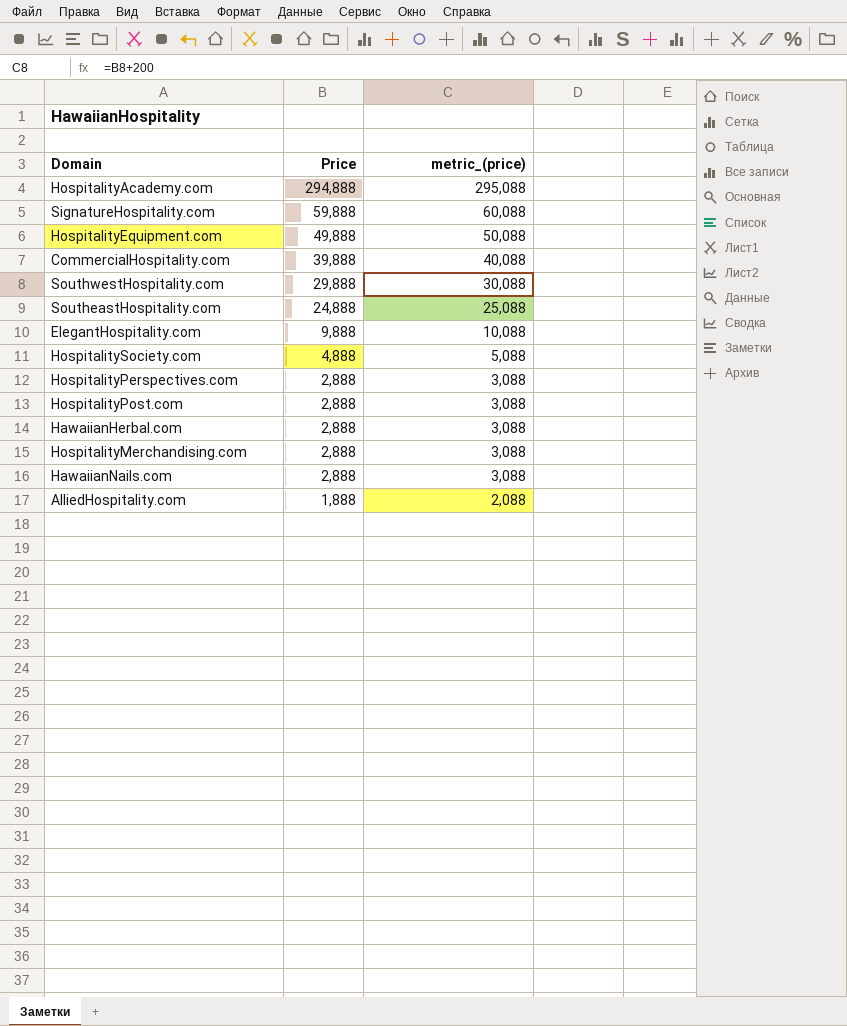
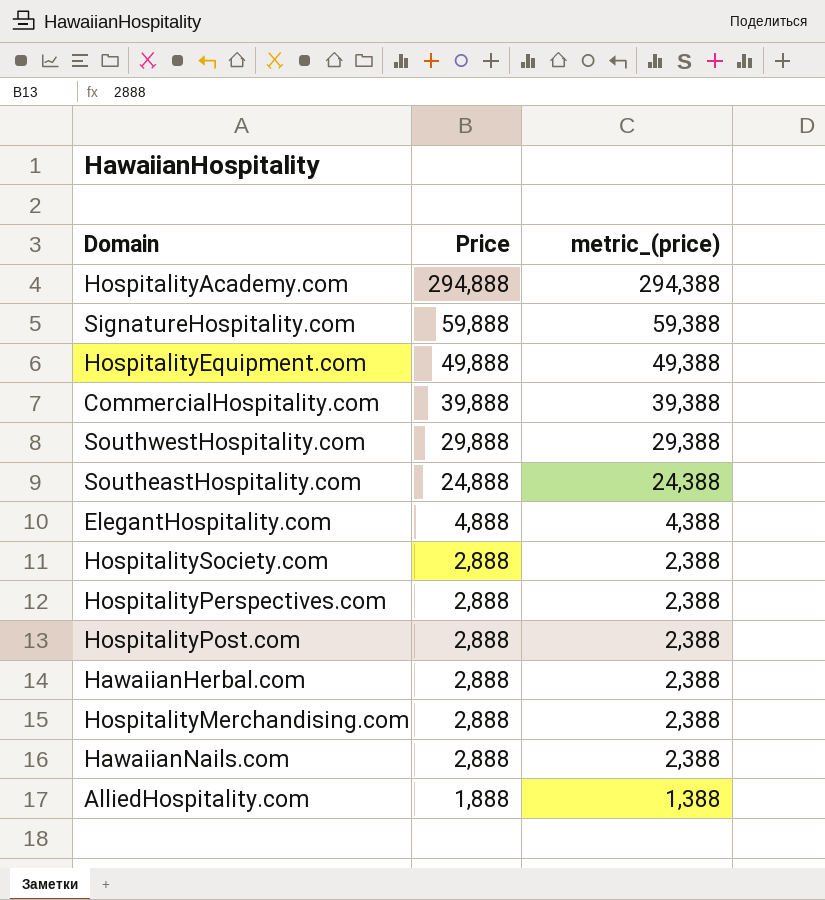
column metric_(price) | formula: [Price] + 200 -> [Price] - 500
ElegantHospitality.com | Price: 9,888 -> 4,888
HospitalitySociety.com | Price: 4,888 -> 2,888

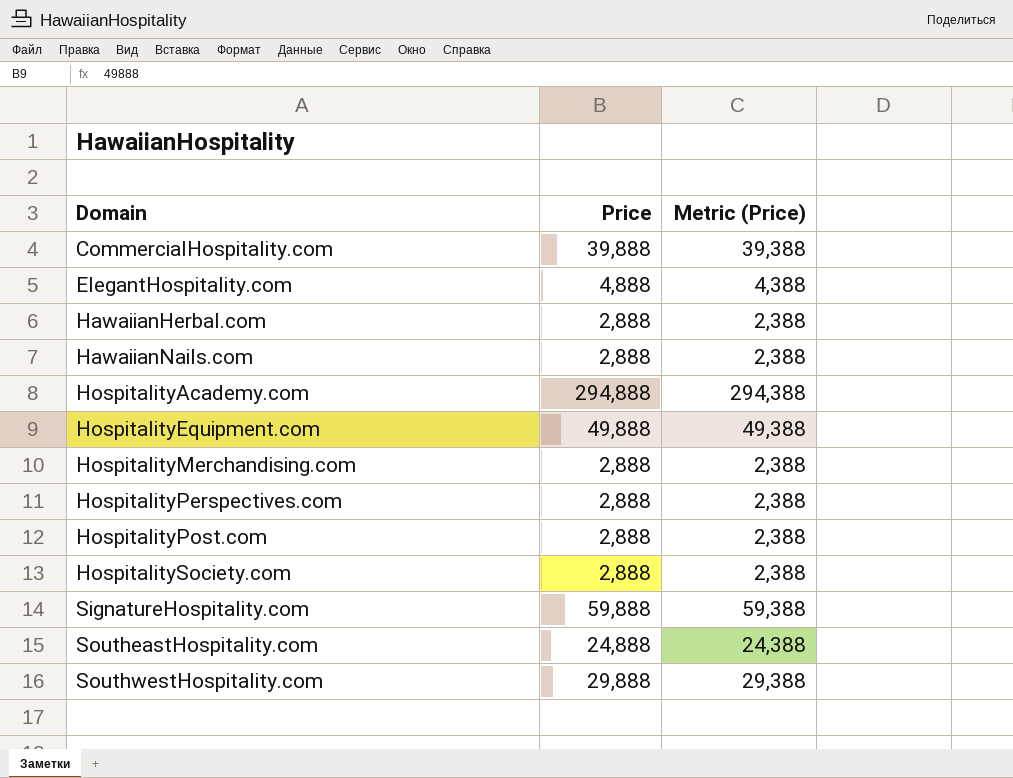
row order: Price descending -> Domain ascending
column name: metric_(price) -> Metric (Price)
row AlliedHospitality.com: 1,888 | 1,388 -> none

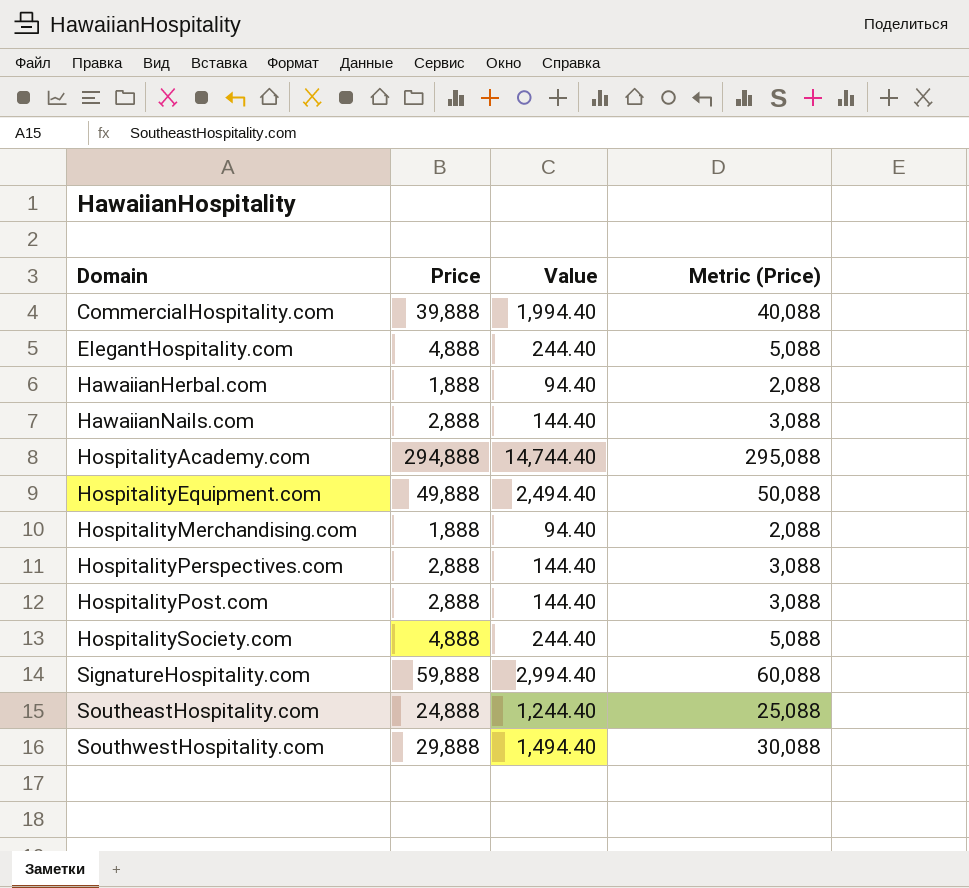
column Value | formula: none -> [Price] * 0.05
column Metric (Price) | formula: [Price] - 500 -> [Price] + 200
HawaiianHerbal.com | Price: 2,888 -> 1,888
HospitalityMerchandising.com | Price: 2,888 -> 1,888
HospitalitySociety.com | Price: 2,888 -> 4,888

